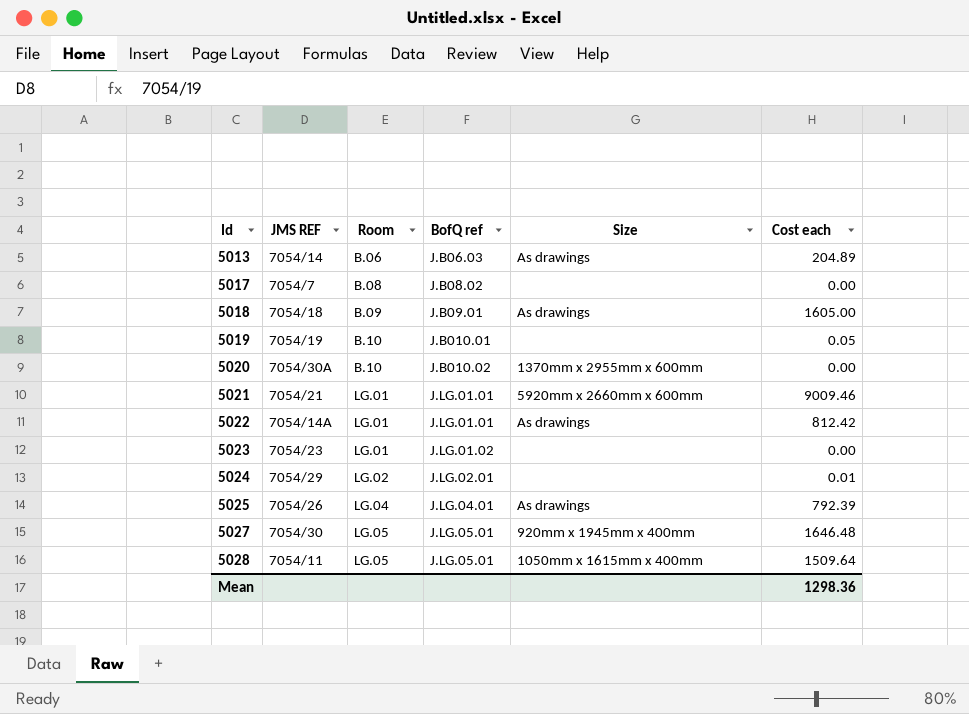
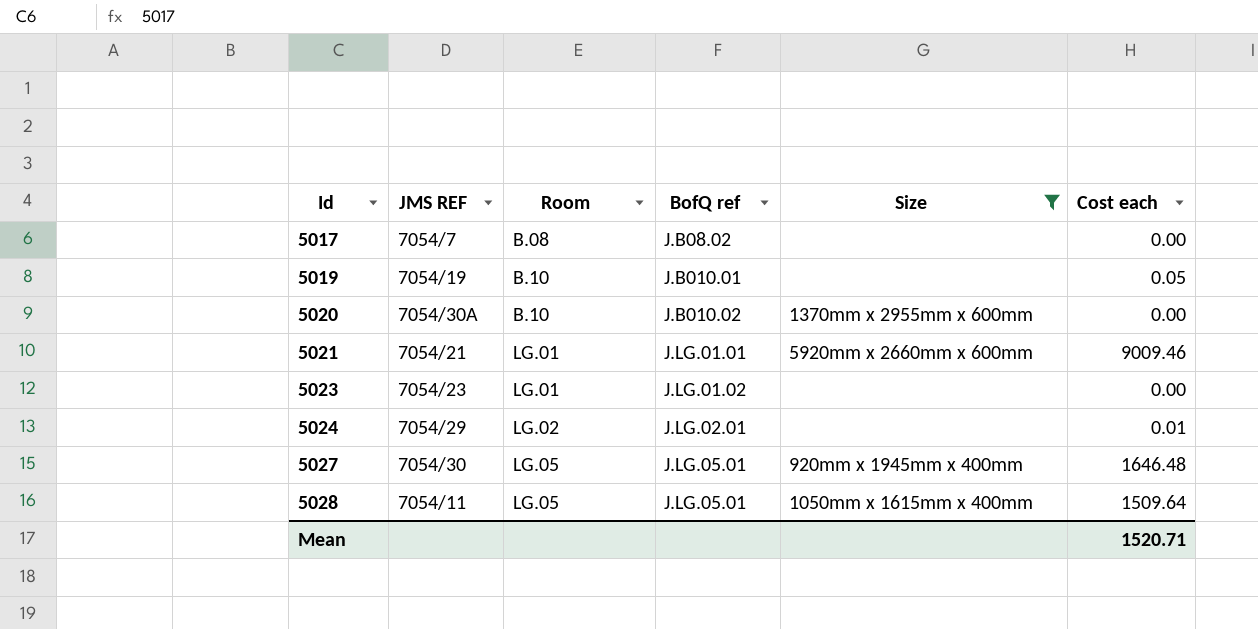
filter: none -> Size != As drawings
Mean | Cost each: 1298.36 -> 1520.71

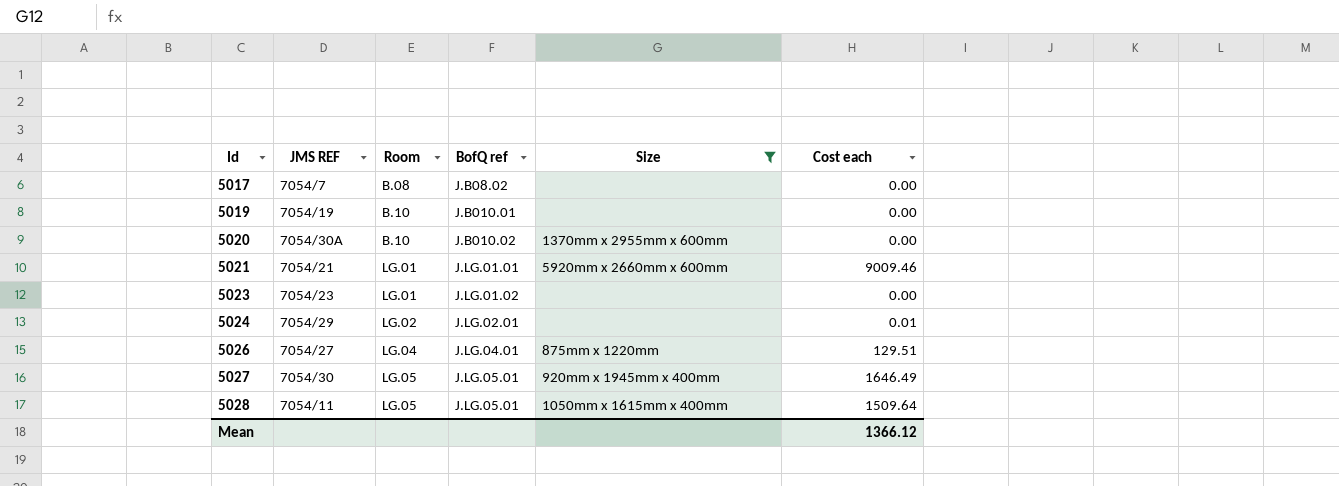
5019 | Cost each: 0.05 -> 0.00
row 5026: none -> 7054/27 | LG.04 | J.LG.04.01 | 875mm x 1220mm | 129.51
5027 | Cost each: 1646.48 -> 1646.49
Mean | Cost each: 1520.71 -> 1366.12

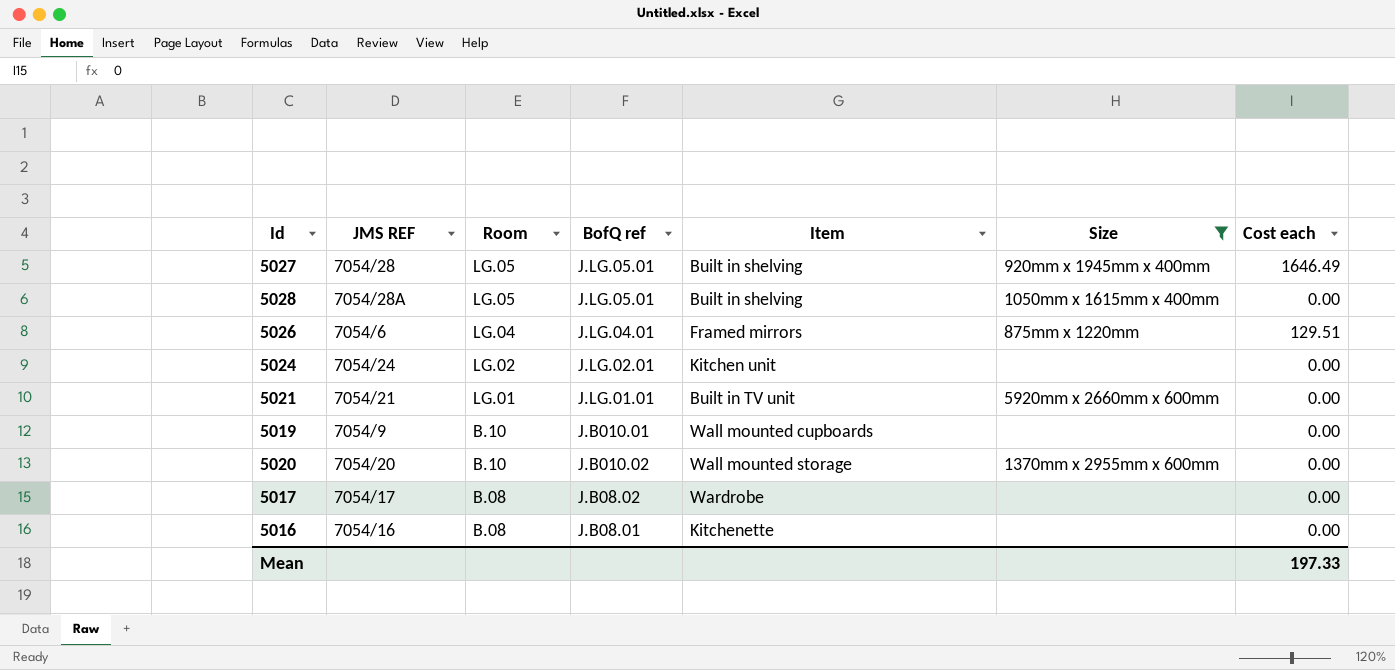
row order: Id ascending -> Room descending
column Item | position: none -> 5
row 5023: 7054/23 | LG.01 | J.LG.01.02 | none | 0.00 -> none
5027 | JMS REF: 7054/30 -> 7054/28
5028 | JMS REF: 7054/11 -> 7054/28A
5028 | Cost each: 1509.64 -> 0.00
5026 | JMS REF: 7054/27 -> 7054/6
5024 | JMS REF: 7054/29 -> 7054/24
5024 | Cost each: 0.01 -> 0.00
5021 | Cost each: 9009.46 -> 0.00
5019 | JMS REF: 7054/19 -> 7054/9
5020 | JMS REF: 7054/30A -> 7054/20
5017 | JMS REF: 7054/7 -> 7054/17
row 5016: none -> 7054/16 | B.08 | J.B08.01 | Kitchenette | none | 0.00
Mean | Cost each: 1366.12 -> 197.33

